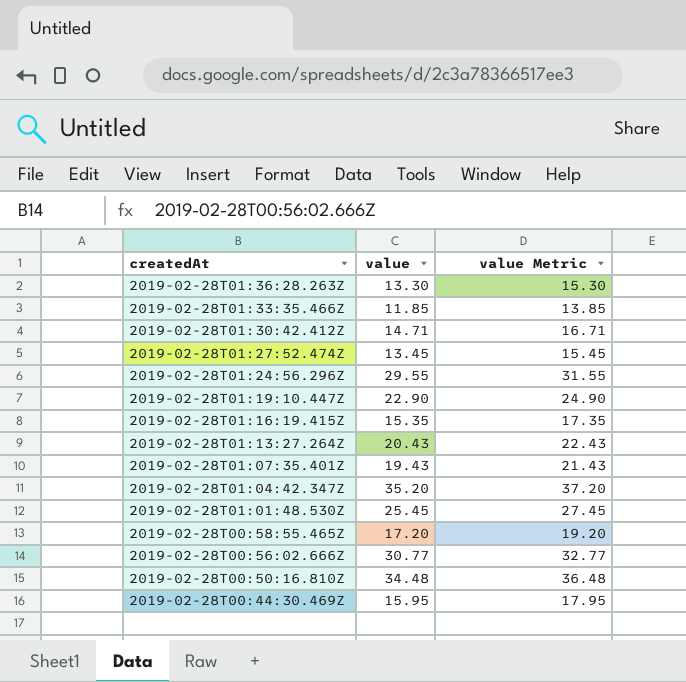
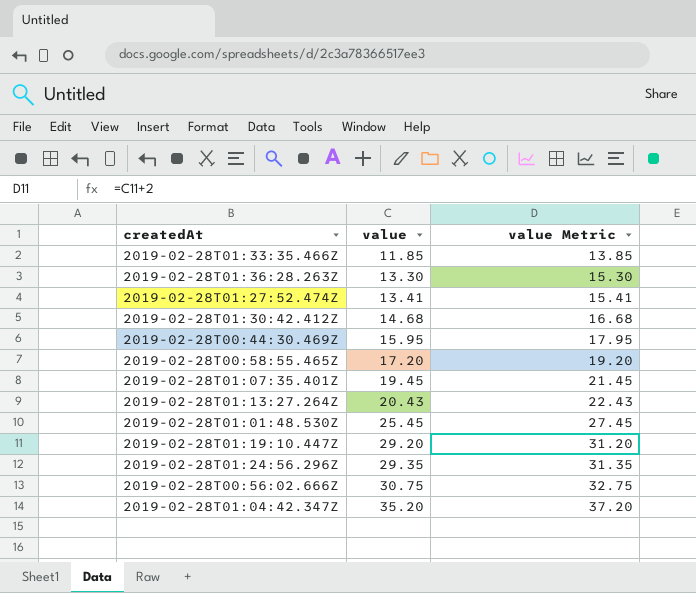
row order: createdAt descending -> value ascending
row 2019-02-28T01:16:19.415Z: 15.35 | 17.35 -> none
row 2019-02-28T00:50:16.810Z: 34.48 | 36.48 -> none
2019-02-28T01:27:52.474Z | value: 13.45 -> 13.41
2019-02-28T01:27:52.474Z | value Metric: 15.45 -> 15.41
2019-02-28T01:30:42.412Z | value: 14.71 -> 14.68
2019-02-28T01:30:42.412Z | value Metric: 16.71 -> 16.68
2019-02-28T01:07:35.401Z | value: 19.43 -> 19.45
2019-02-28T01:07:35.401Z | value Metric: 21.43 -> 21.45
2019-02-28T01:19:10.447Z | value: 22.90 -> 29.20
2019-02-28T01:19:10.447Z | value Metric: 24.90 -> 31.20
2019-02-28T01:24:56.296Z | value: 29.55 -> 29.35
2019-02-28T01:24:56.296Z | value Metric: 31.55 -> 31.35
2019-02-28T00:56:02.666Z | value: 30.77 -> 30.75
2019-02-28T00:56:02.666Z | value Metric: 32.77 -> 32.75

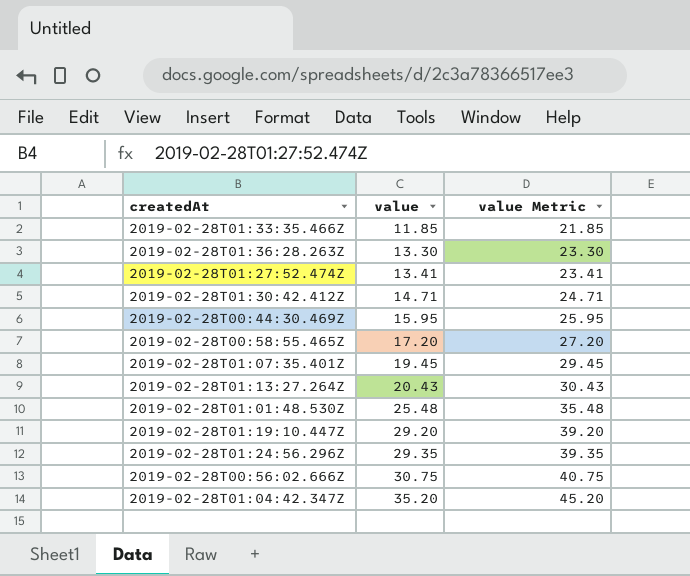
column value Metric | formula: [value] + 2 -> [value] + 10
2019-02-28T01:30:42.412Z | value: 14.68 -> 14.71
2019-02-28T01:01:48.530Z | value: 25.45 -> 25.48

